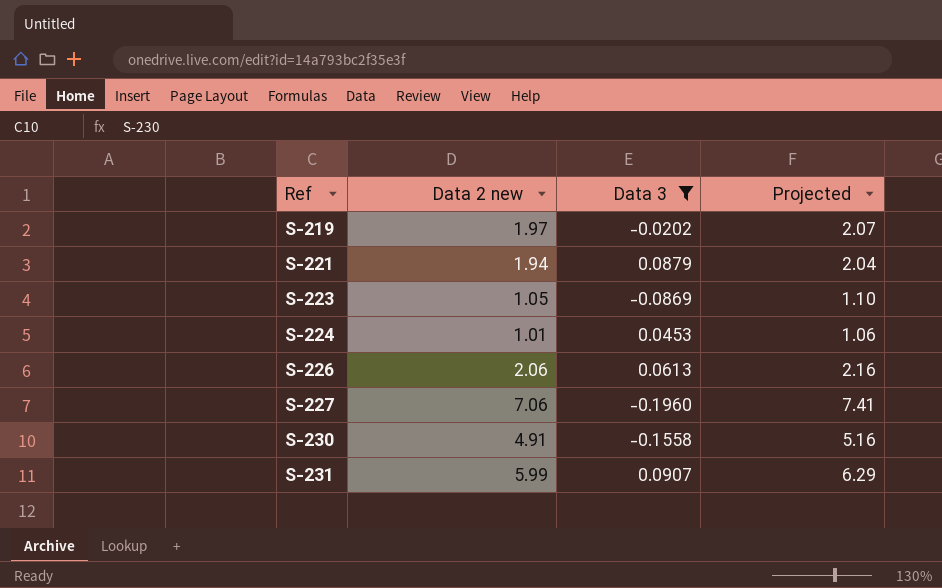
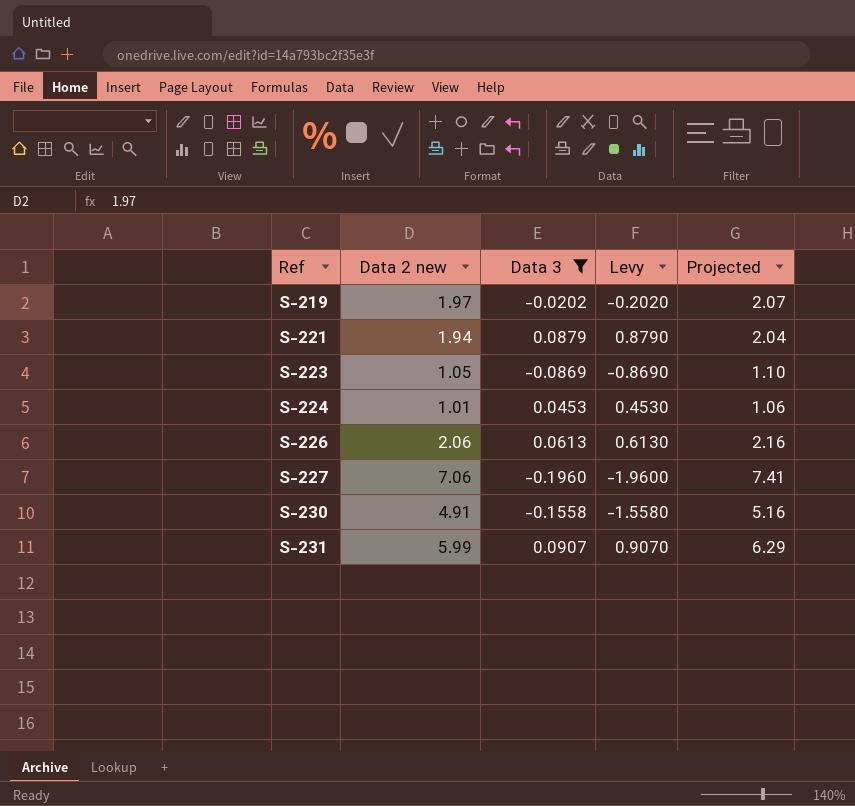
column Levy | formula: none -> [Data 3] * 10

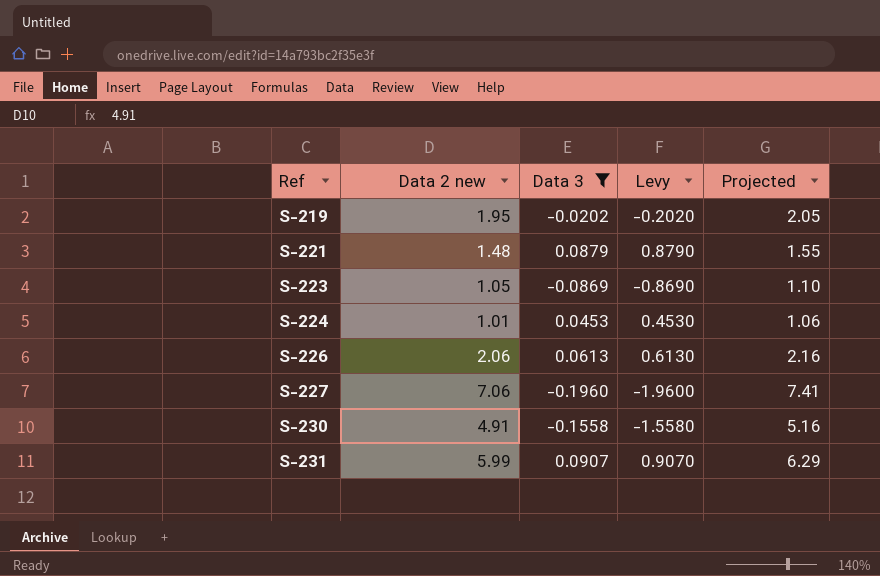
S-219 | Data 2 new: 1.97 -> 1.95
S-219 | Projected: 2.07 -> 2.05
S-221 | Data 2 new: 1.94 -> 1.48
S-221 | Projected: 2.04 -> 1.55

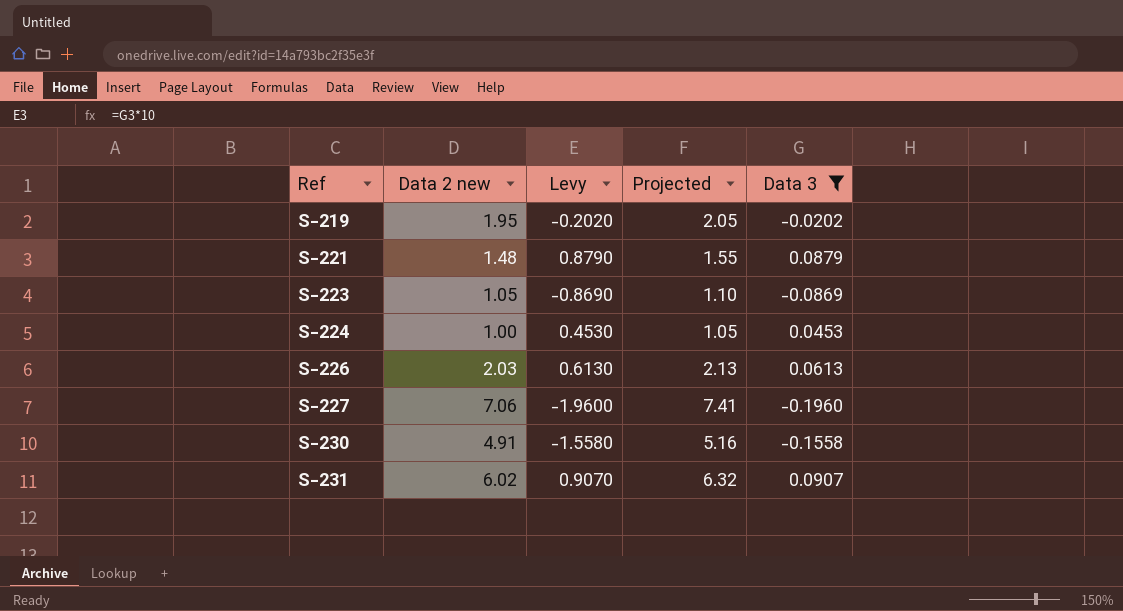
column Data 3 | position: 3 -> 5
S-224 | Data 2 new: 1.01 -> 1.00
S-224 | Projected: 1.06 -> 1.05
S-226 | Data 2 new: 2.06 -> 2.03
S-226 | Projected: 2.16 -> 2.13
S-231 | Data 2 new: 5.99 -> 6.02
S-231 | Projected: 6.29 -> 6.32

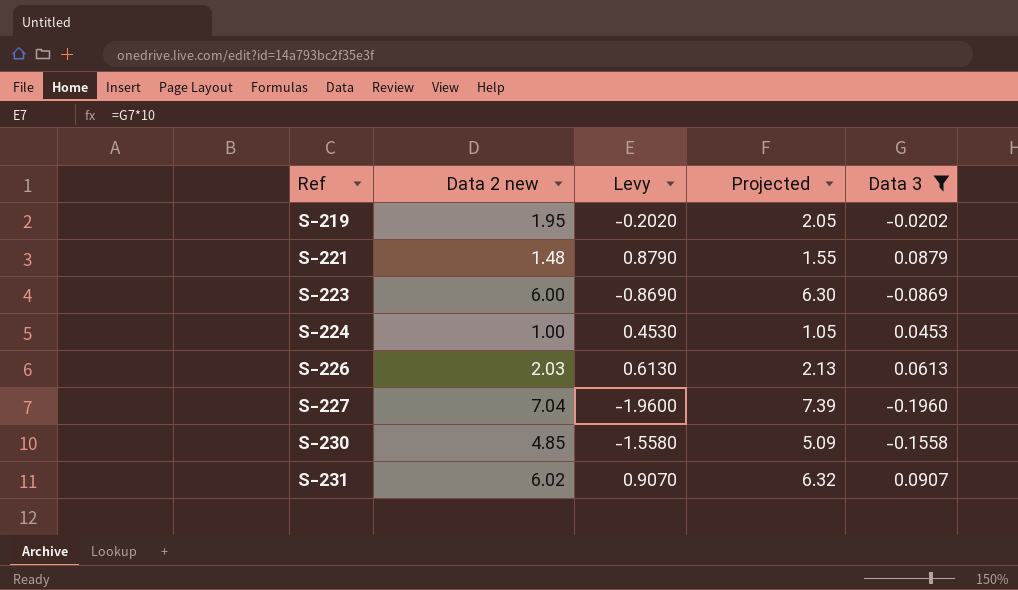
S-223 | Data 2 new: 1.05 -> 6.00
S-223 | Projected: 1.10 -> 6.30
S-227 | Data 2 new: 7.06 -> 7.04
S-227 | Projected: 7.41 -> 7.39
S-230 | Data 2 new: 4.91 -> 4.85
S-230 | Projected: 5.16 -> 5.09

